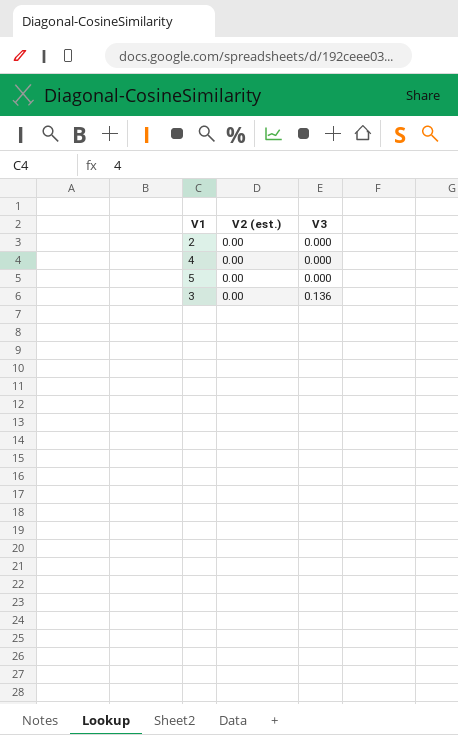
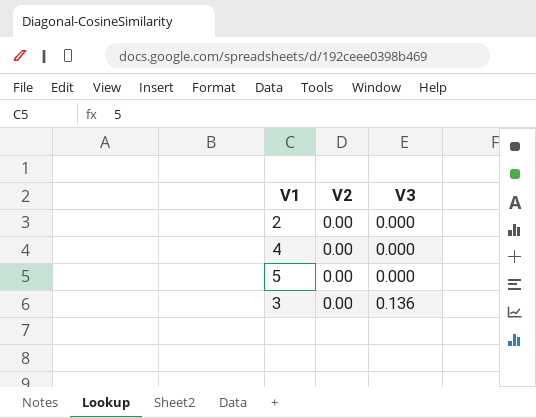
column name: V2 (est.) -> V2

